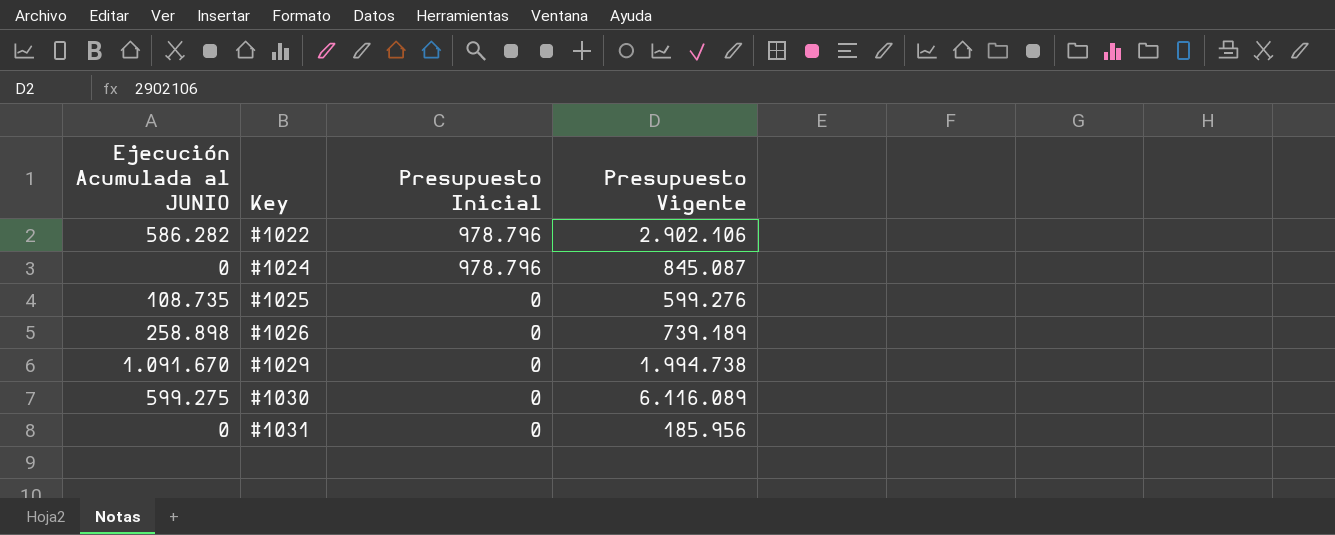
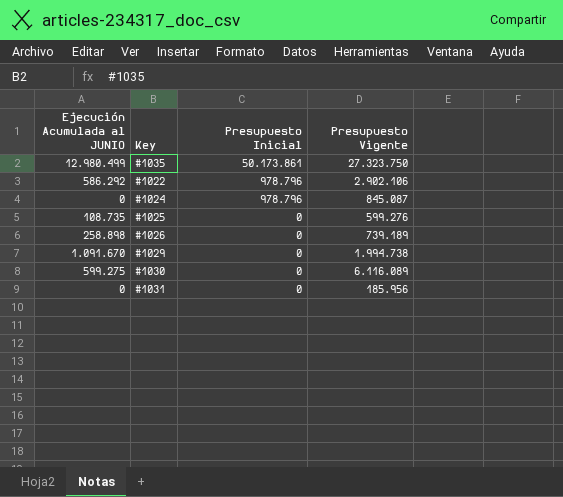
row #1035: none -> 12.980.499 | 50.173.861 | 27.323.750
#1022 | Ejecución Acumulada al JUNIO: 586.282 -> 586.292

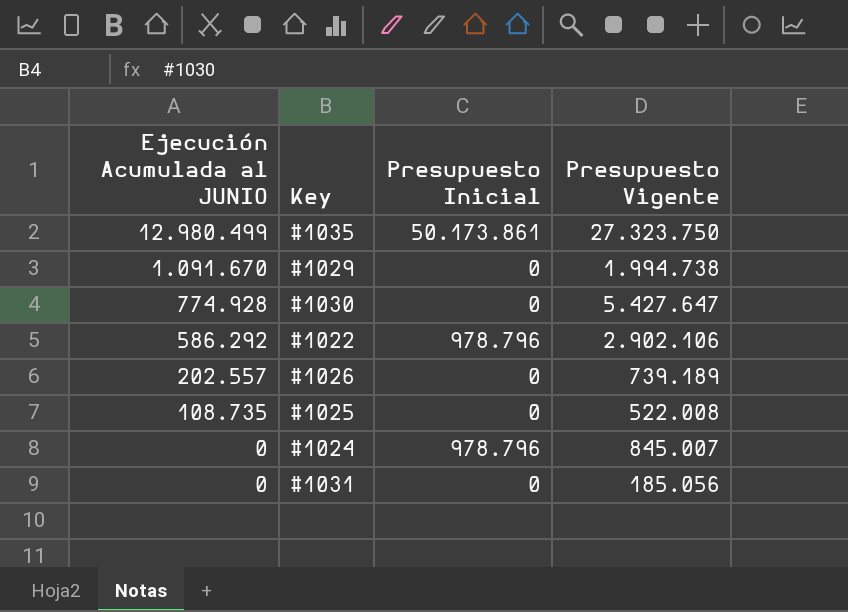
row order: Presupuesto Inicial descending -> Ejecución Acumulada al JUNIO descending
#1030 | Ejecución Acumulada al JUNIO: 599.275 -> 774.928
#1030 | Presupuesto Vigente: 6.116.089 -> 5.427.647
#1026 | Ejecución Acumulada al JUNIO: 258.898 -> 202.557
#1025 | Presupuesto Vigente: 599.276 -> 522.008
#1024 | Presupuesto Vigente: 845.087 -> 845.007
#1031 | Presupuesto Vigente: 185.956 -> 185.056

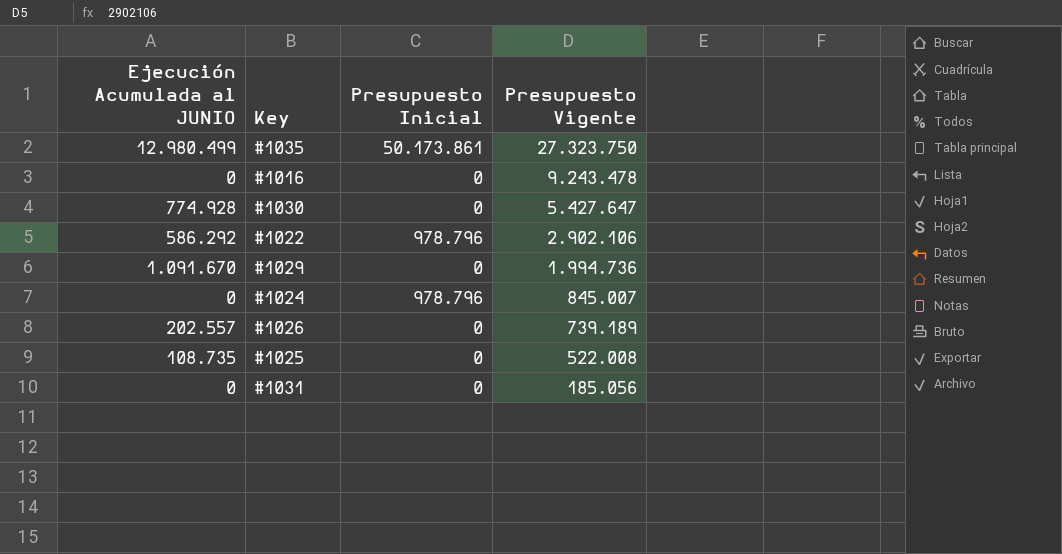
row order: Ejecución Acumulada al JUNIO descending -> Presupuesto Vigente descending
row #1016: none -> 0 | 0 | 9.243.478
#1029 | Presupuesto Vigente: 1.994.738 -> 1.994.736

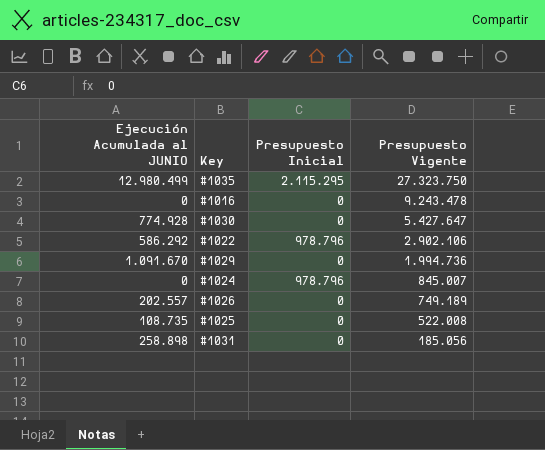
#1035 | Presupuesto Inicial: 50.173.861 -> 2.115.295
#1026 | Presupuesto Vigente: 739.189 -> 749.189
#1031 | Ejecución Acumulada al JUNIO: 0 -> 258.898

